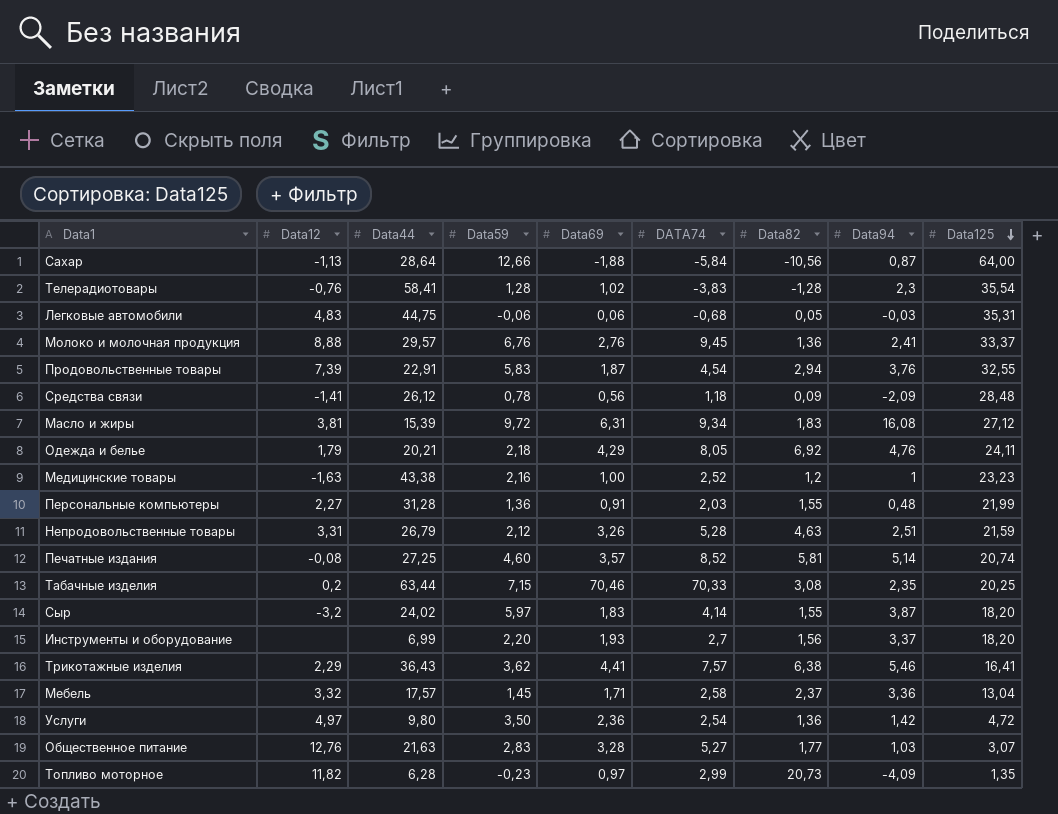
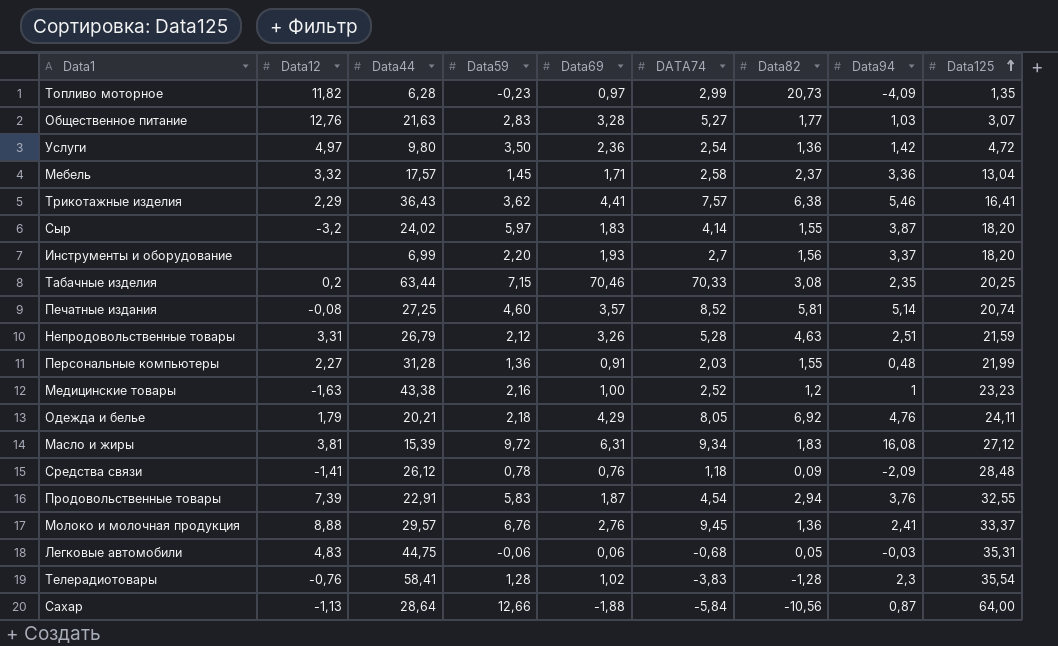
row order: Data125 descending -> Data125 ascending
Средства связи | Data69: 0,56 -> 0,76

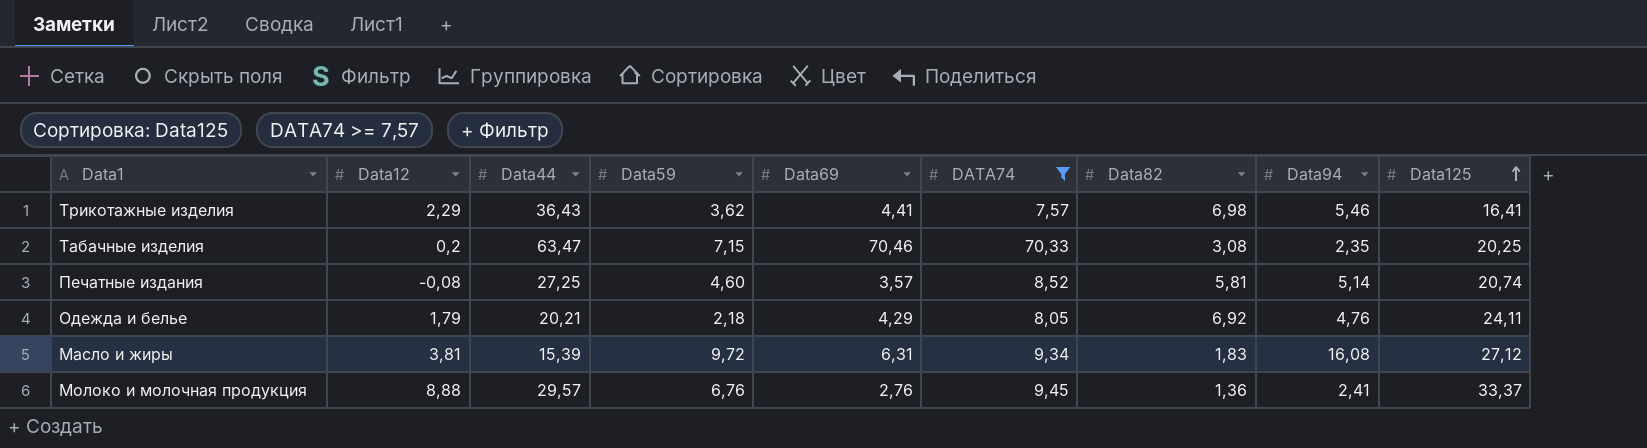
filter: none -> DATA74 >= 7,57
Трикотажные изделия | Data82: 6,38 -> 6,98
Табачные изделия | Data44: 63,44 -> 63,47

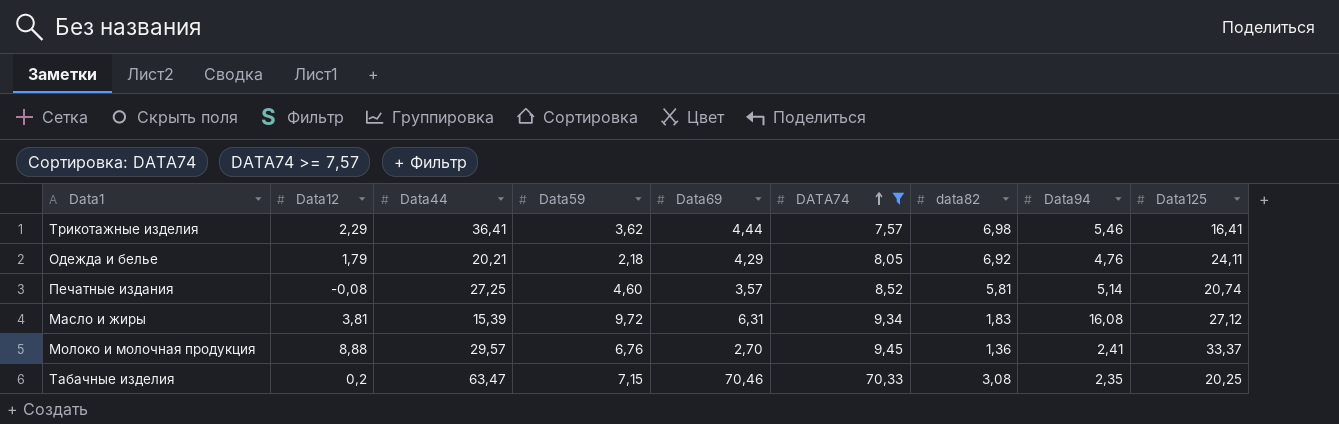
row order: Data125 ascending -> DATA74 ascending
column name: Data82 -> data82
Трикотажные изделия | Data44: 36,43 -> 36,41
Трикотажные изделия | Data69: 4,41 -> 4,44
Молоко и молочная продукция | Data69: 2,76 -> 2,70

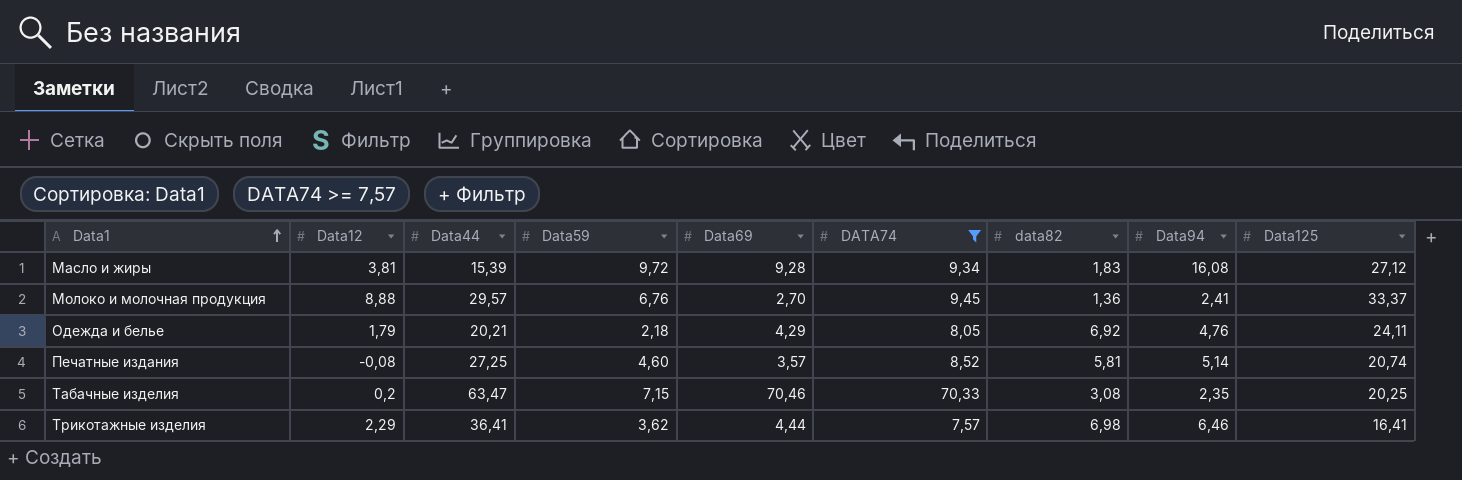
row order: DATA74 ascending -> Data1 ascending
Масло и жиры | Data69: 6,31 -> 9,28
Трикотажные изделия | Data94: 5,46 -> 6,46

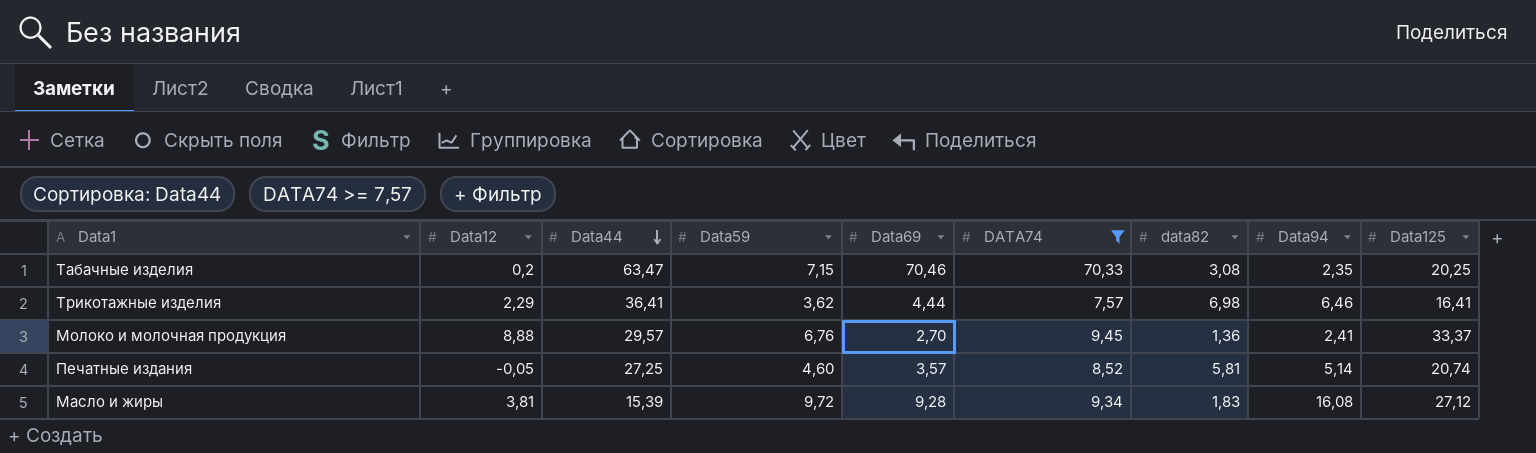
row order: Data1 ascending -> Data44 descending
row Одежда и белье: 1,79 | 20,21 | 2,18 | 4,29 | 8,05 | 6,92 | 4,76 | 24,11 -> none
Печатные издания | Data12: -0,08 -> -0,05

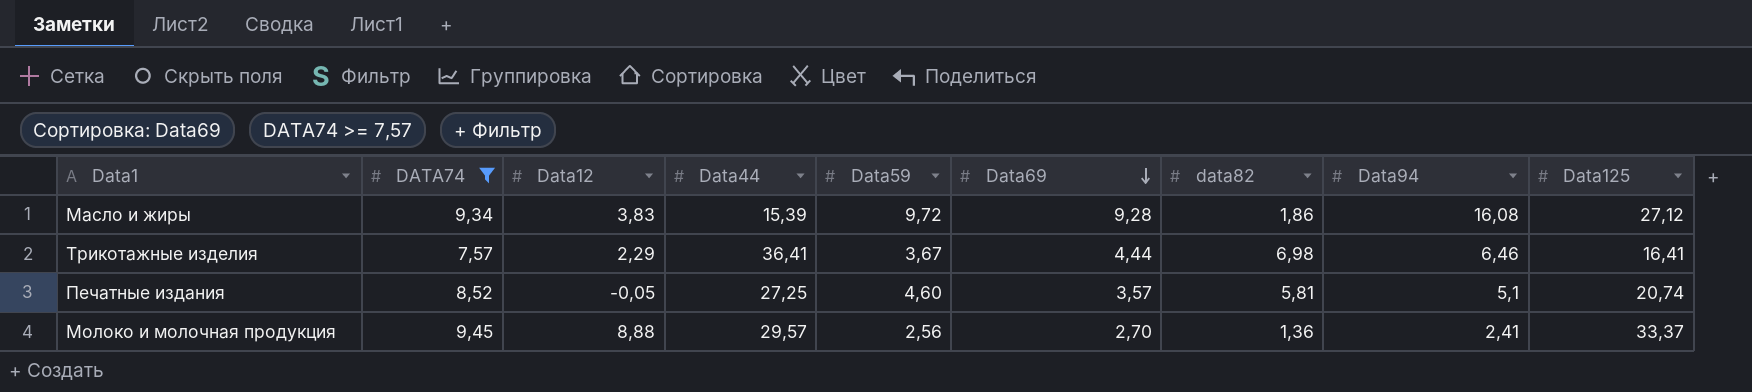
row order: Data44 descending -> Data69 descending
column DATA74 | position: 6 -> 2
row Табачные изделия: 0,2 | 63,47 | 7,15 | 70,46 | 70,33 | 3,08 | 2,35 | 20,25 -> none
Масло и жиры | Data12: 3,81 -> 3,83
Масло и жиры | data82: 1,83 -> 1,86
Трикотажные изделия | Data59: 3,62 -> 3,67
Печатные издания | Data94: 5,14 -> 5,1
Молоко и молочная продукция | Data59: 6,76 -> 2,56

